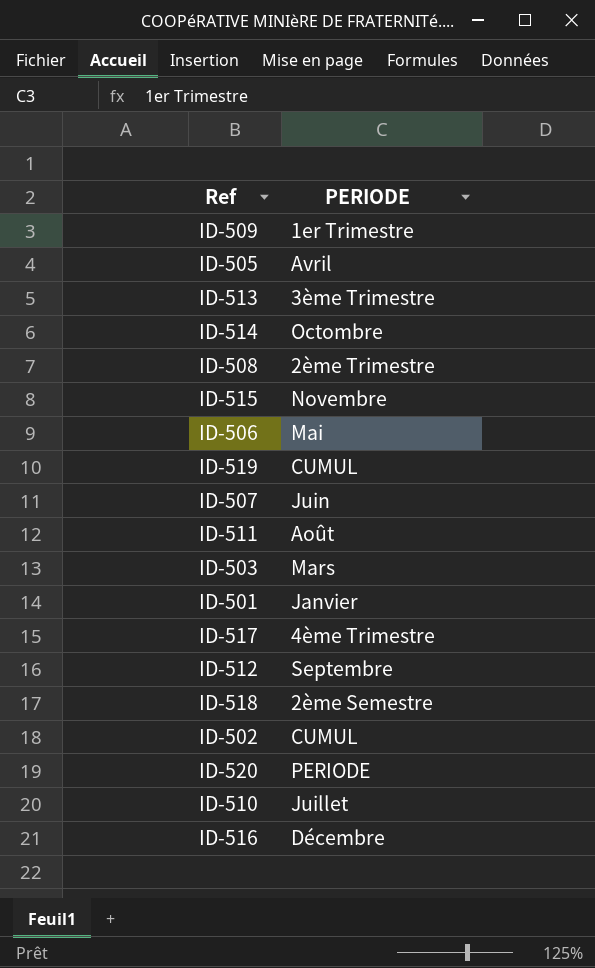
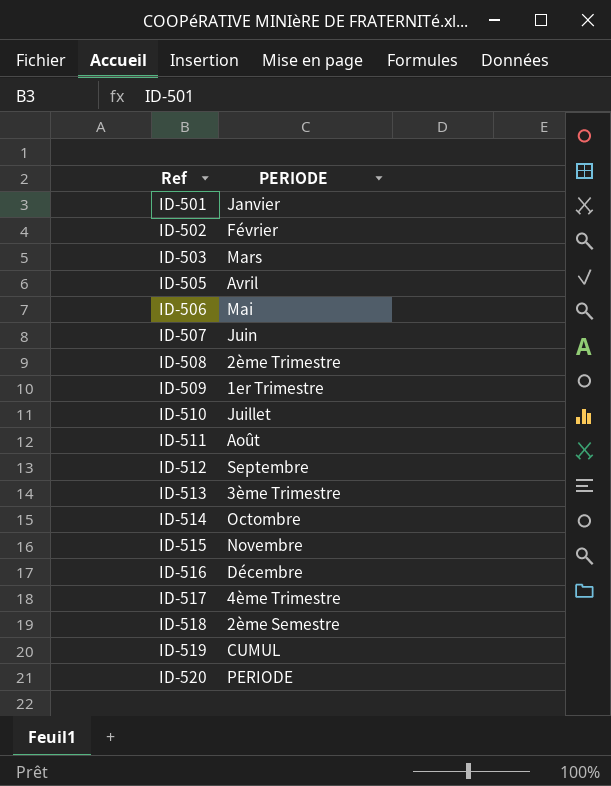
row order: none -> Ref ascending
ID-502 | PERIODE: CUMUL -> Février

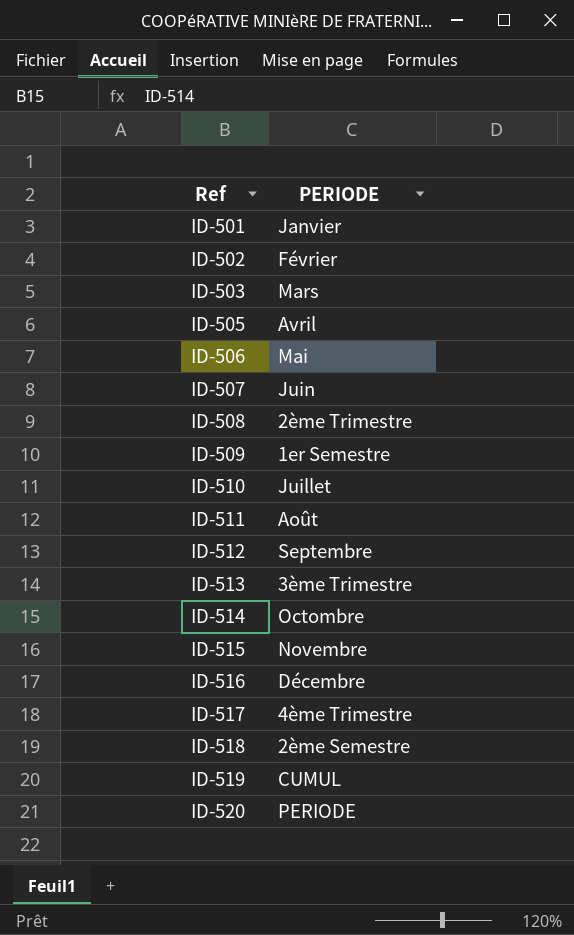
ID-509 | PERIODE: 1er Trimestre -> 1er Semestre

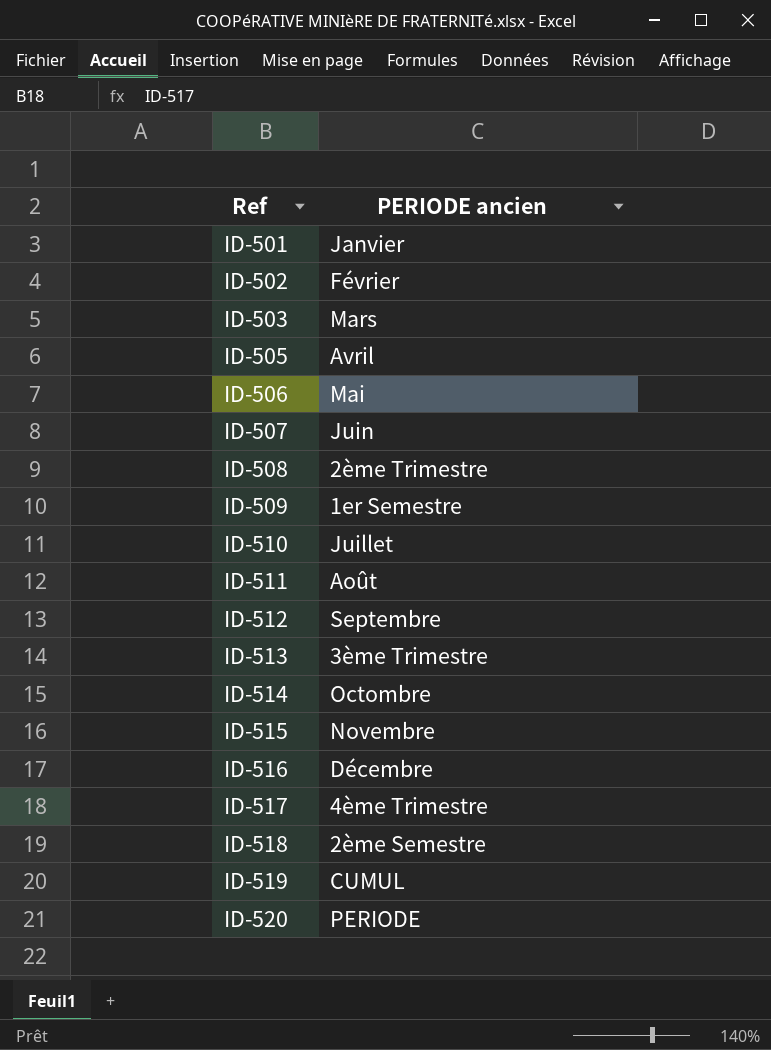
column name: PERIODE -> PERIODE ancien

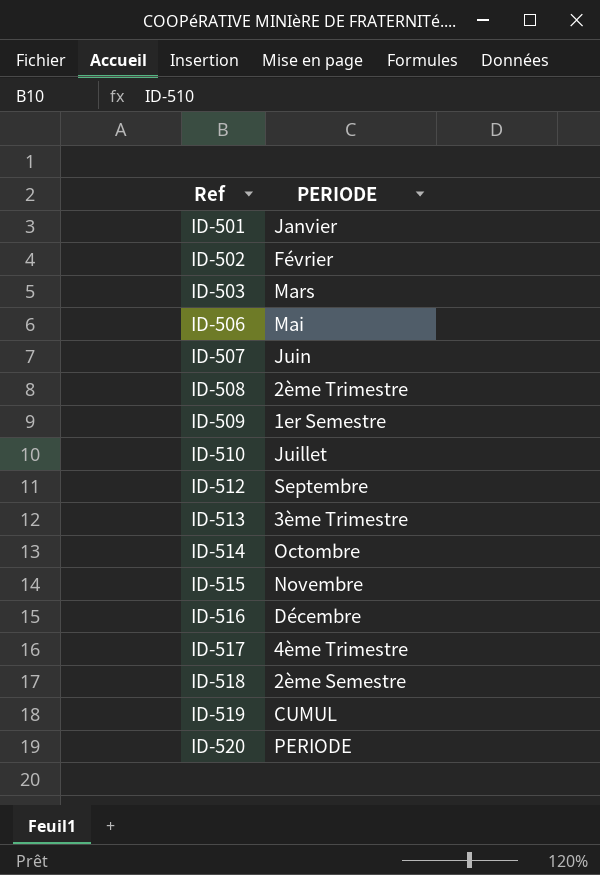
column name: PERIODE ancien -> PERIODE
row ID-505: Avril -> none
row ID-511: Août -> none

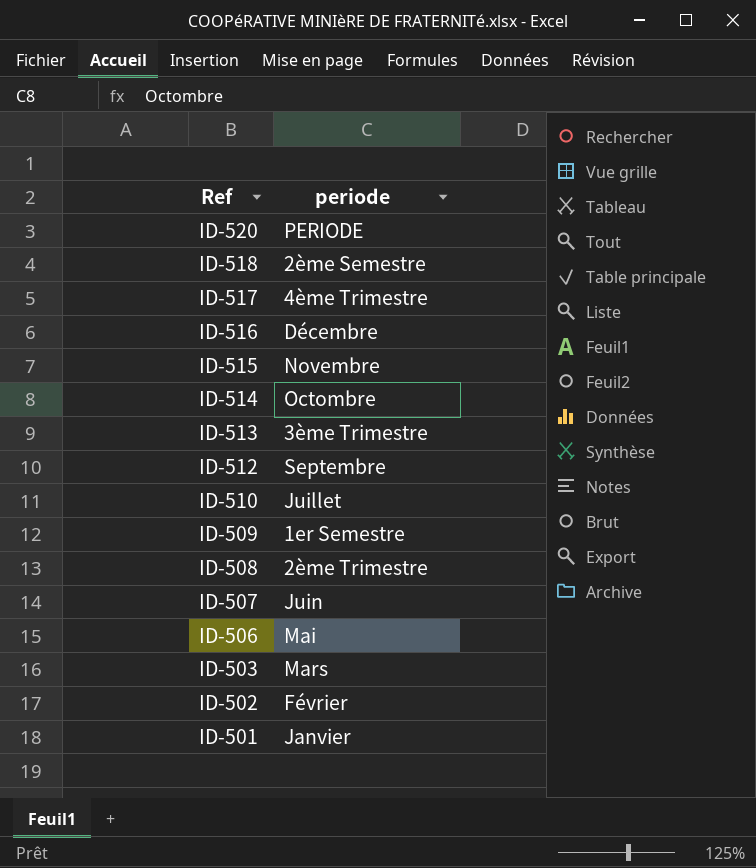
row order: Ref ascending -> Ref descending
column name: PERIODE -> periode
row ID-519: CUMUL -> none

